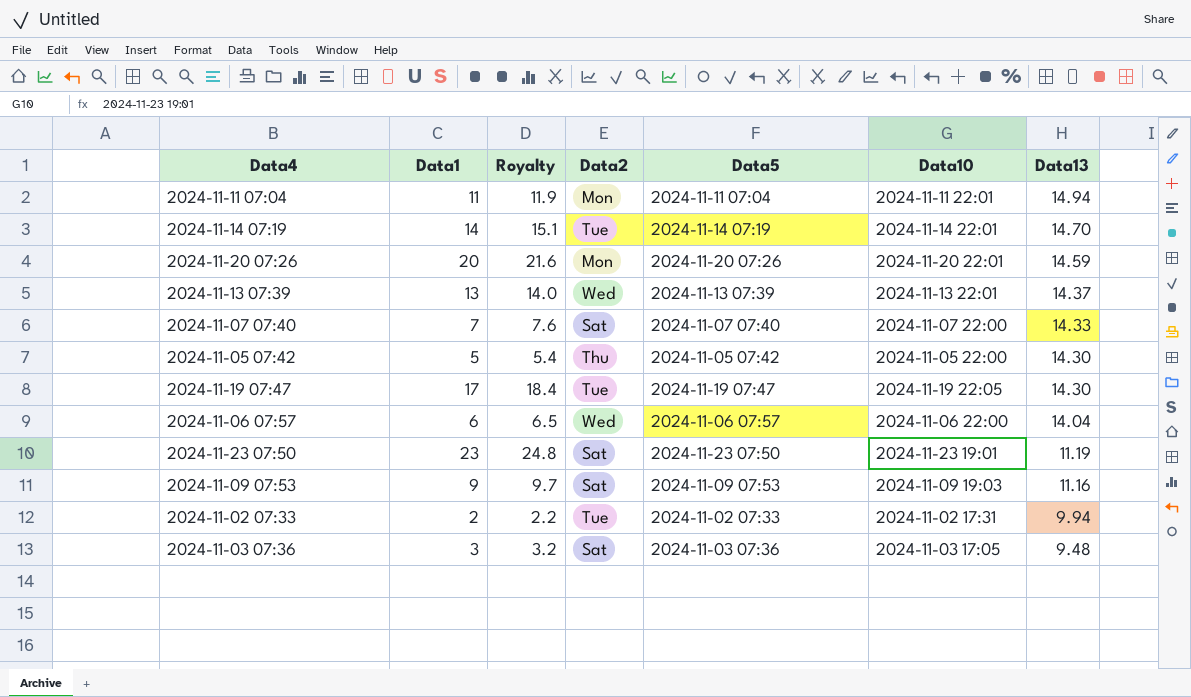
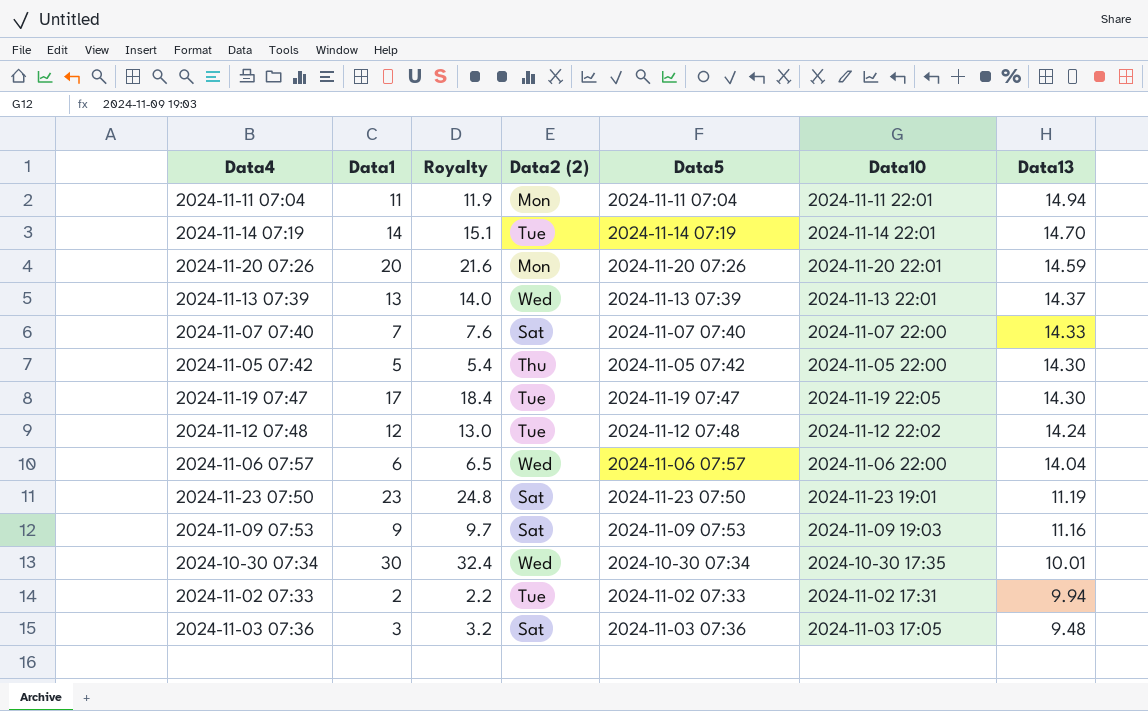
column name: Data2 -> Data2 (2)
row 2024-11-12 07:48: none -> 12 | 13.0 | Tue | 2024-11-12 07:48 | 2024-11-12 22:02 | 14.24
row 2024-10-30 07:34: none -> 30 | 32.4 | Wed | 2024-10-30 07:34 | 2024-10-30 17:35 | 10.01

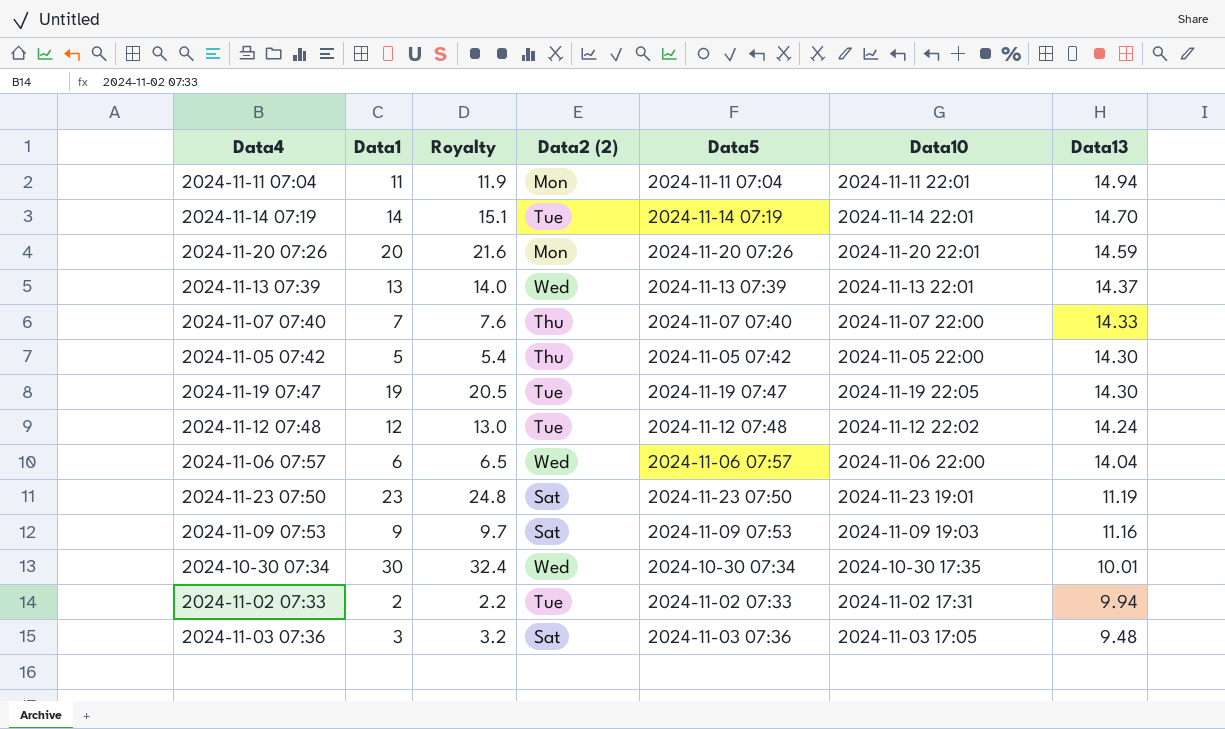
2024-11-07 07:40 | Data2 (2): Sat -> Thu
2024-11-19 07:47 | Data1: 17 -> 19
2024-11-19 07:47 | Royalty: 18.4 -> 20.5

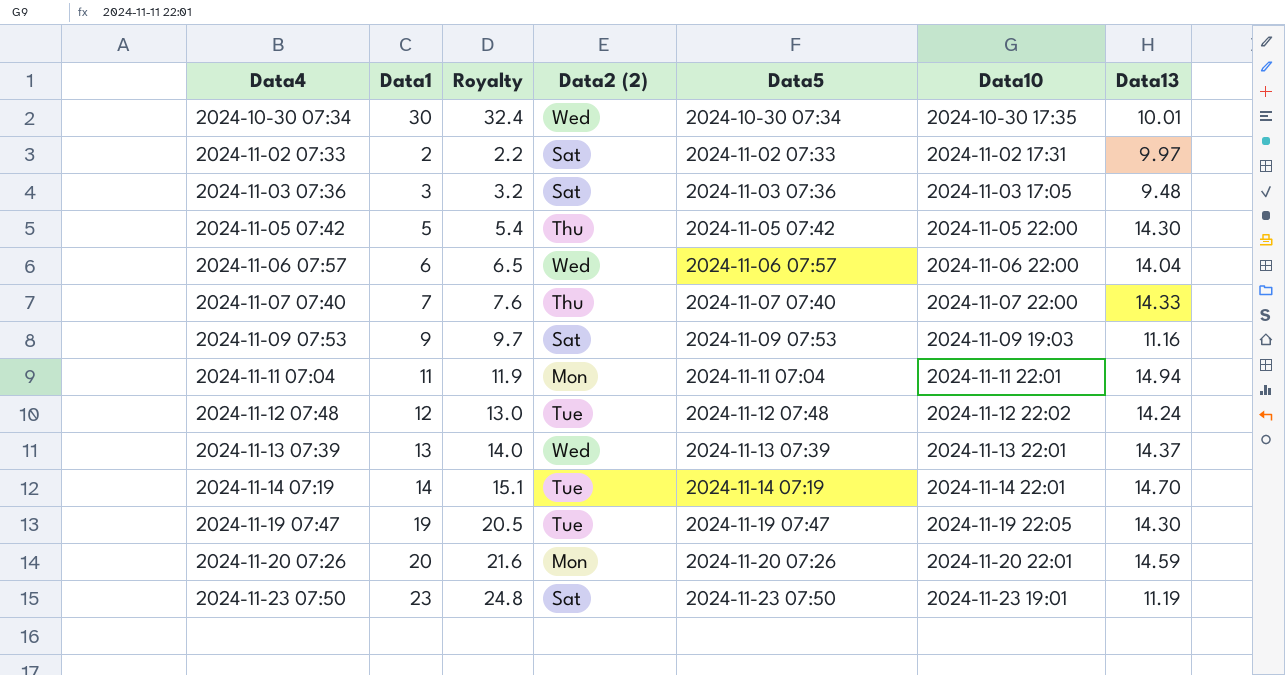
row order: Data13 descending -> Data4 ascending
2024-11-02 07:33 | Data2 (2): Tue -> Sat
2024-11-02 07:33 | Data13: 9.94 -> 9.97

